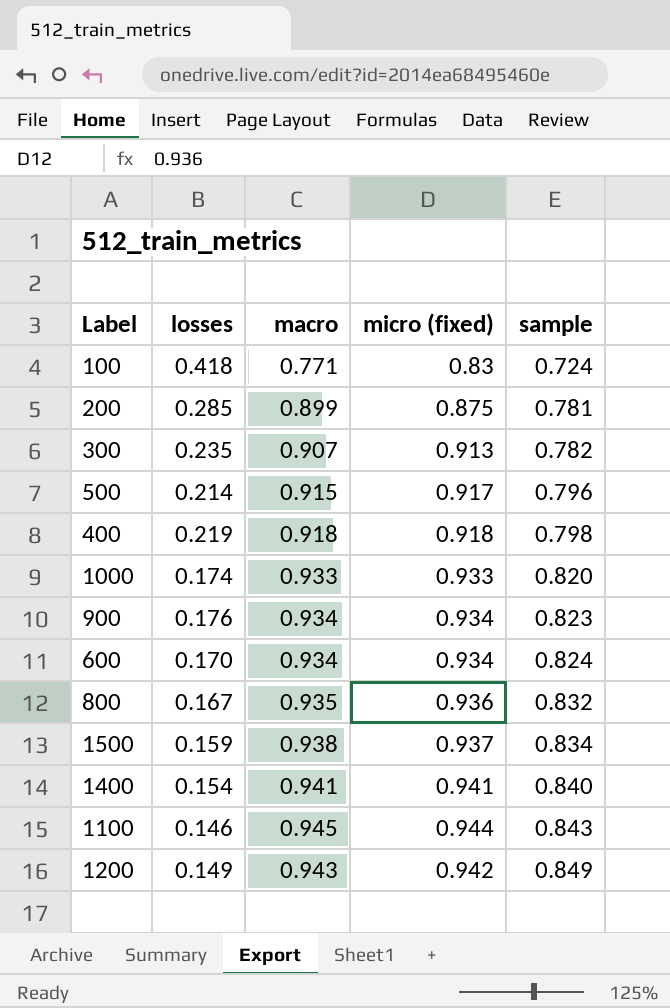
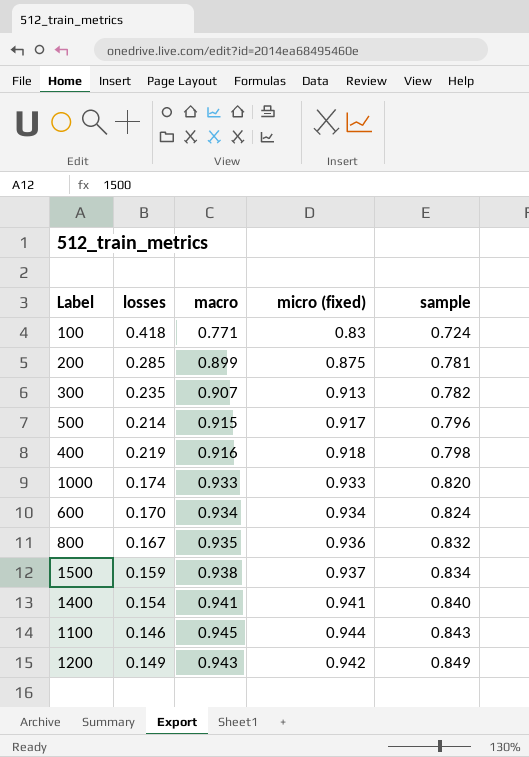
row 900: 0.176 | 0.934 | 0.934 | 0.823 -> none
400 | macro: 0.918 -> 0.916

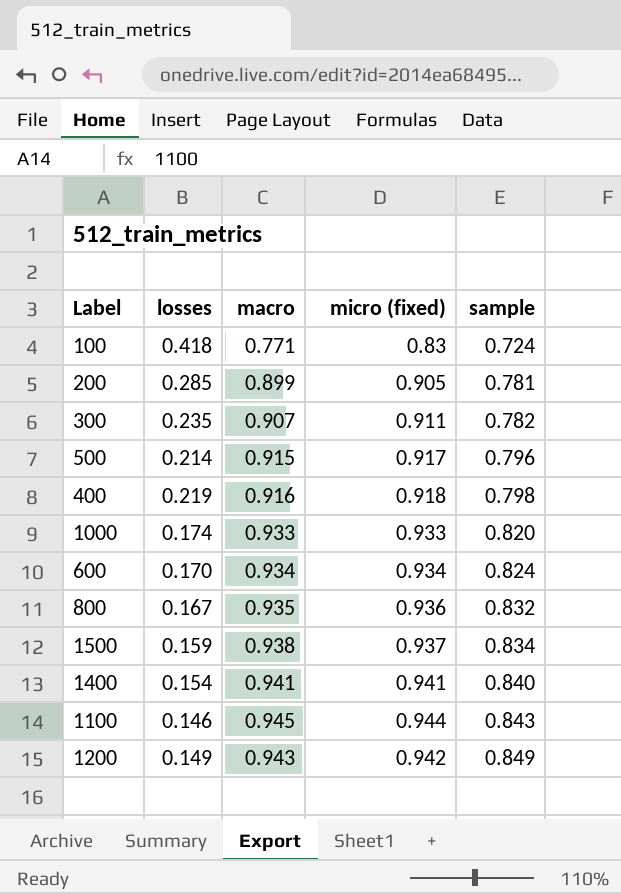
200 | micro (fixed): 0.875 -> 0.905
300 | micro (fixed): 0.913 -> 0.911

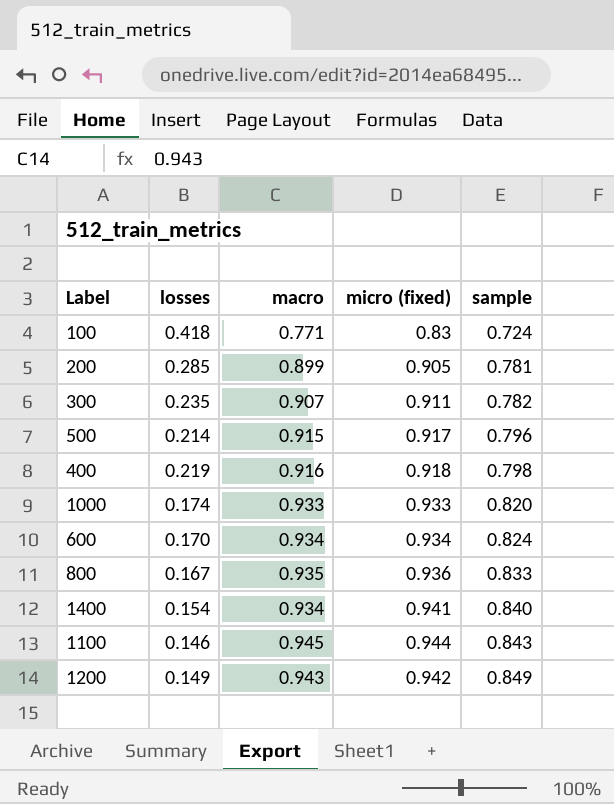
row 1500: 0.159 | 0.938 | 0.937 | 0.834 -> none
800 | sample: 0.832 -> 0.833
1400 | macro: 0.941 -> 0.934

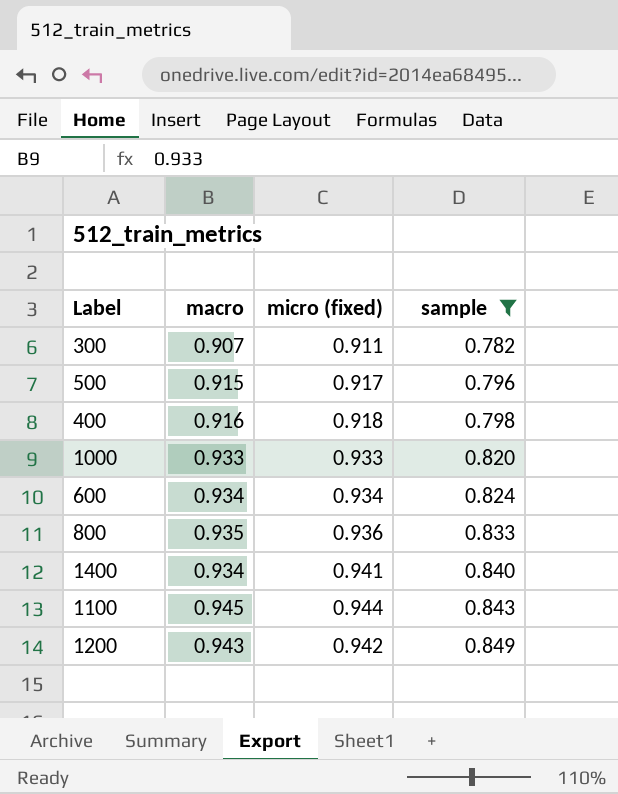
filter: none -> sample >= 0.782
column losses | position: 2 -> none

